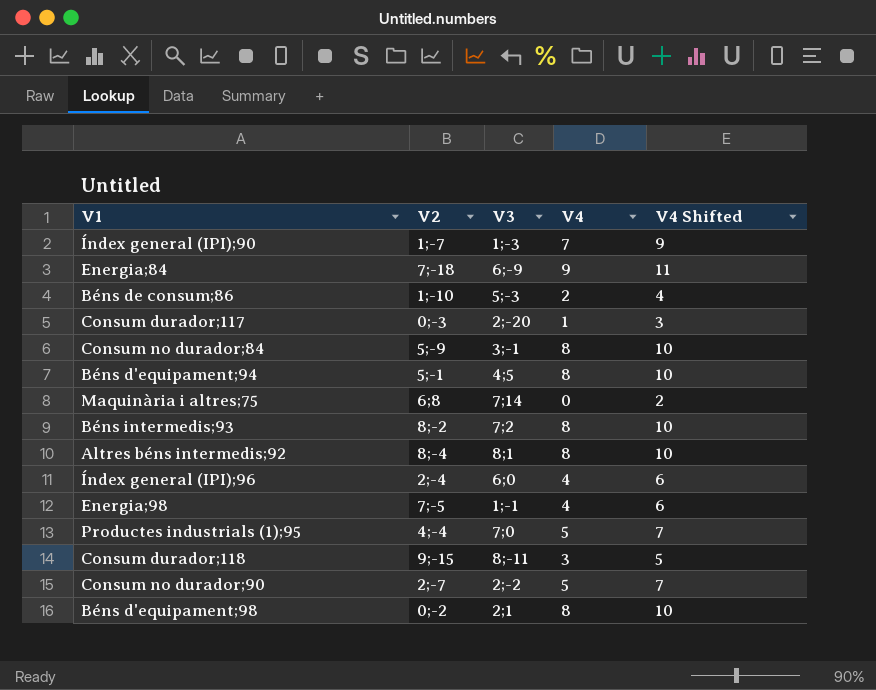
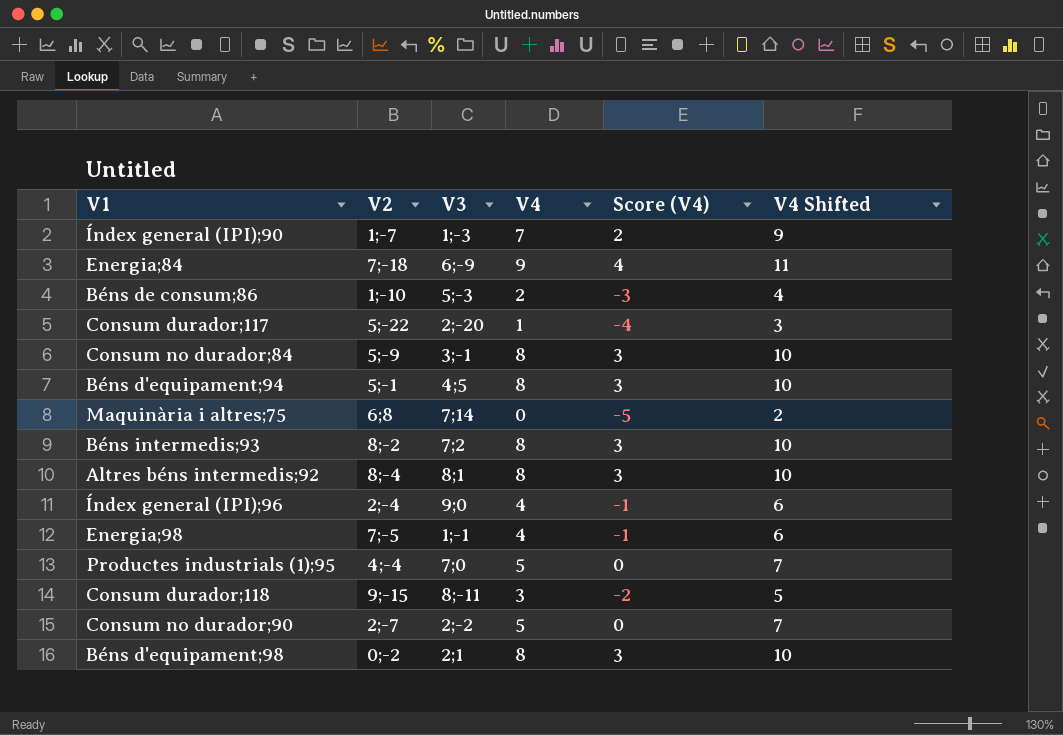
column Score (V4) | formula: none -> [V4] - 5
Consum durador;117 | V2: 0;-3 -> 5;-22
Índex general (IPI);96 | V3: 6;0 -> 9;0

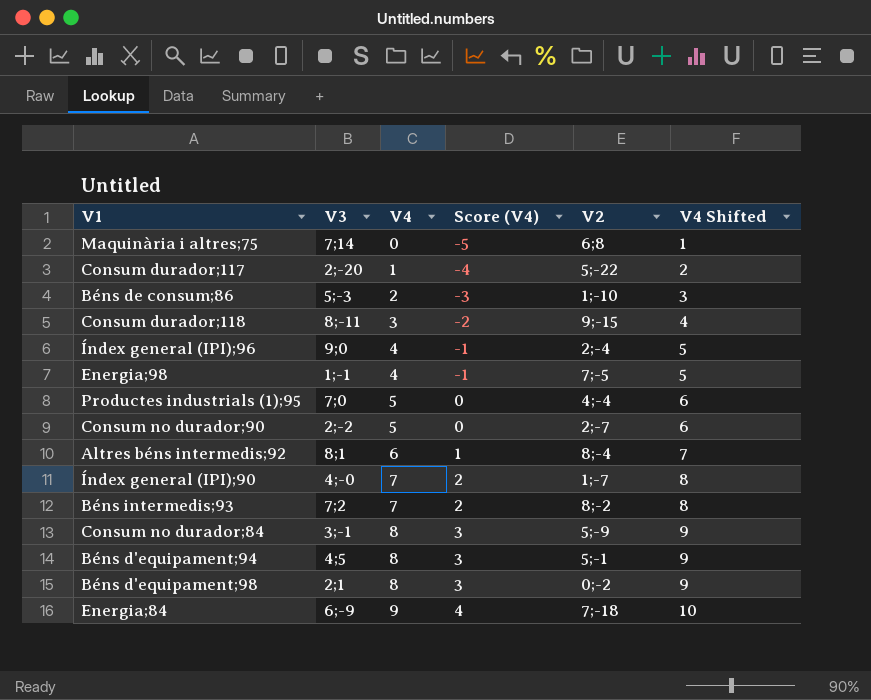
row order: none -> V4 ascending
column V2 | position: 2 -> 5
column V4 Shifted | formula: [V4] + 2 -> [V4] + 1
Altres béns intermedis;92 | V4: 8 -> 6
Altres béns intermedis;92 | Score (V4): 3 -> 1
Índex general (IPI);90 | V3: 1;-3 -> 4;-0
Béns intermedis;93 | V4: 8 -> 7
Béns intermedis;93 | Score (V4): 3 -> 2

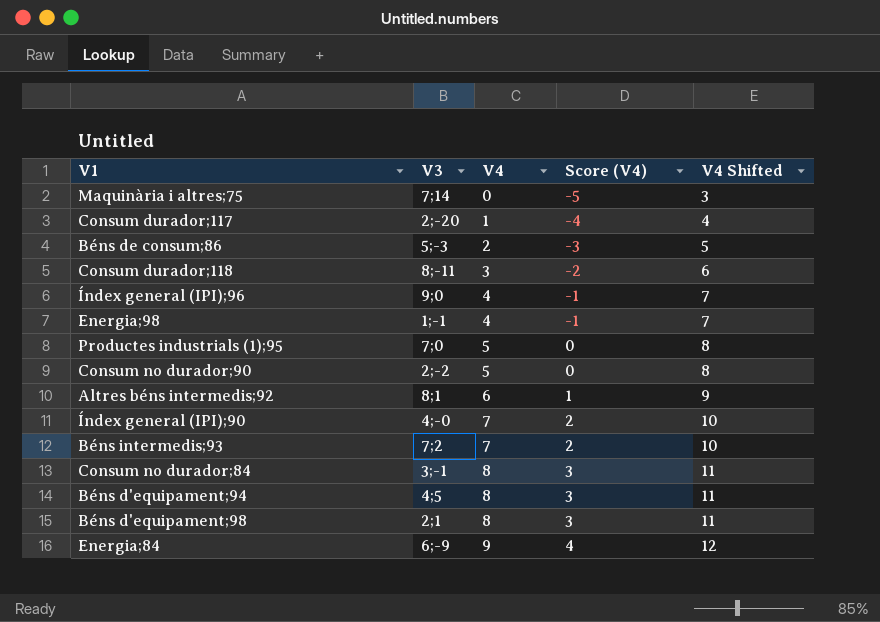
column V2 | position: 5 -> none
column V4 Shifted | formula: [V4] + 1 -> [V4] + 3

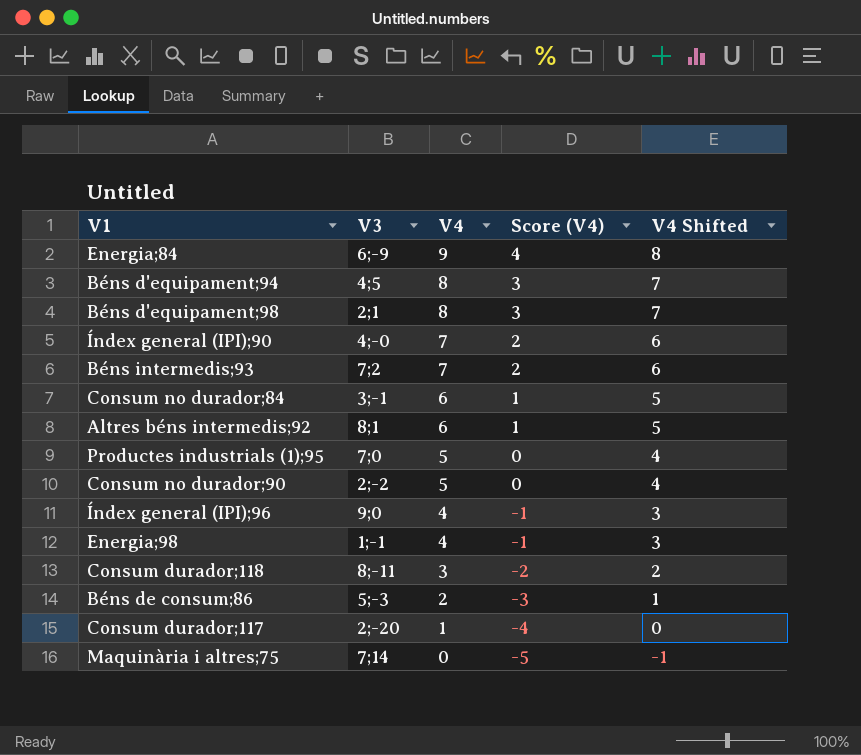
row order: V4 ascending -> V4 descending
column V4 Shifted | formula: [V4] + 3 -> [V4] - 1
Consum no durador;84 | V4: 8 -> 6
Consum no durador;84 | Score (V4): 3 -> 1

